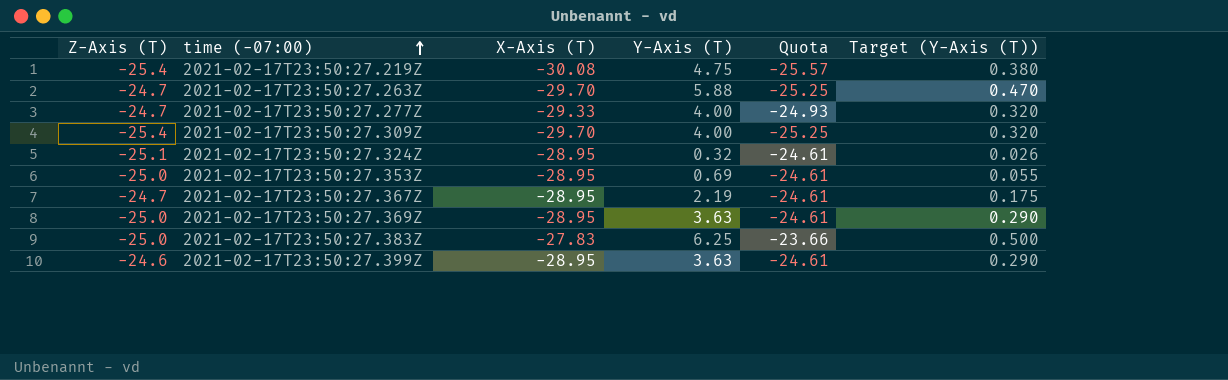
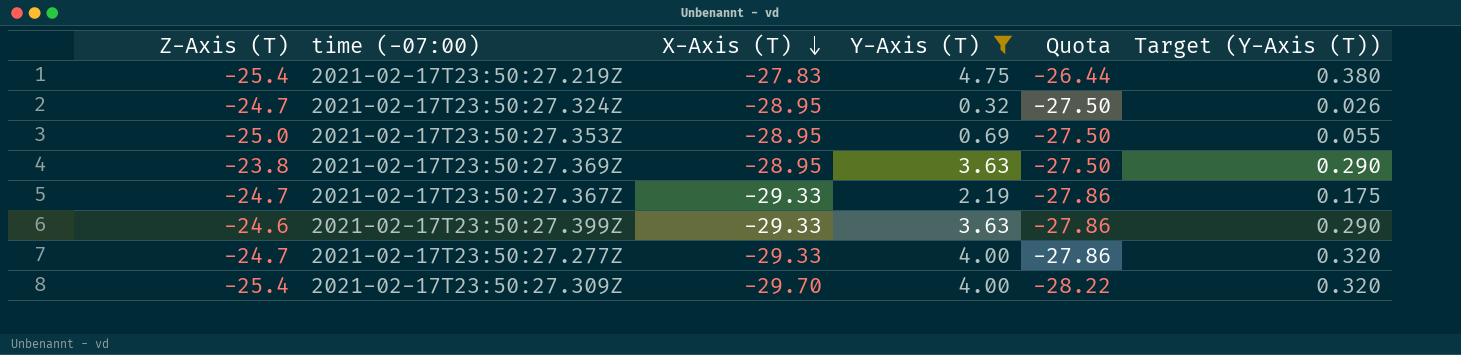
filter: none -> Y-Axis (T) <= 4.75
row order: time (-07:00) ascending -> X-Axis (T) descending
column Quota | formula: [X-Axis (T)] * 0.85 -> [X-Axis (T)] * 0.95
2021-02-17T23:50:27.219Z | X-Axis (T): -30.08 -> -27.83
2021-02-17T23:50:27.324Z | Z-Axis (T): -25.1 -> -24.7
2021-02-17T23:50:27.369Z | Z-Axis (T): -25.0 -> -23.8
2021-02-17T23:50:27.367Z | X-Axis (T): -28.95 -> -29.33
2021-02-17T23:50:27.399Z | X-Axis (T): -28.95 -> -29.33

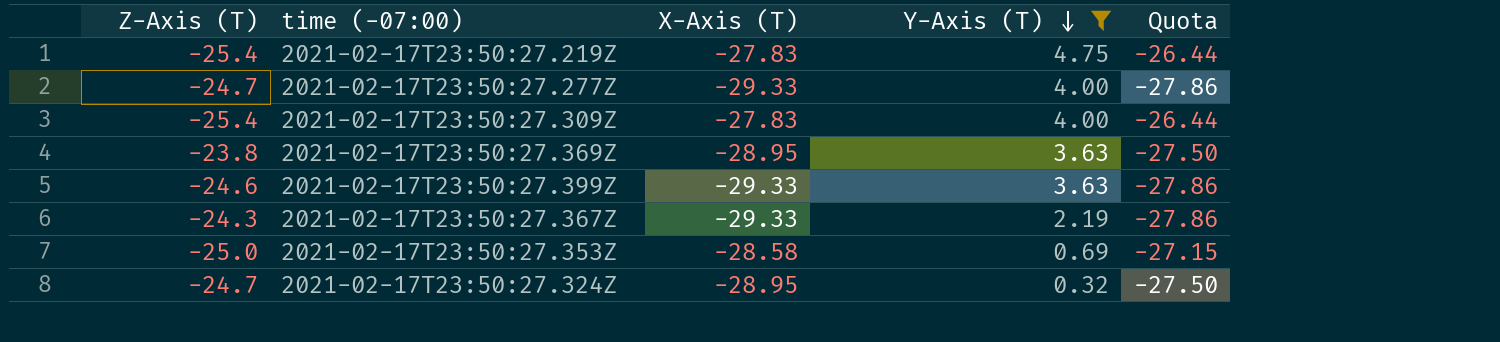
row order: X-Axis (T) descending -> Y-Axis (T) descending
column Target (Y-Axis (T)) | formula: [Y-Axis (T)] * 0.08 -> none
2021-02-17T23:50:27.309Z | X-Axis (T): -29.70 -> -27.83
2021-02-17T23:50:27.309Z | Quota: -28.22 -> -26.44
2021-02-17T23:50:27.367Z | Z-Axis (T): -24.7 -> -24.3
2021-02-17T23:50:27.353Z | X-Axis (T): -28.95 -> -28.58
2021-02-17T23:50:27.353Z | Quota: -27.50 -> -27.15

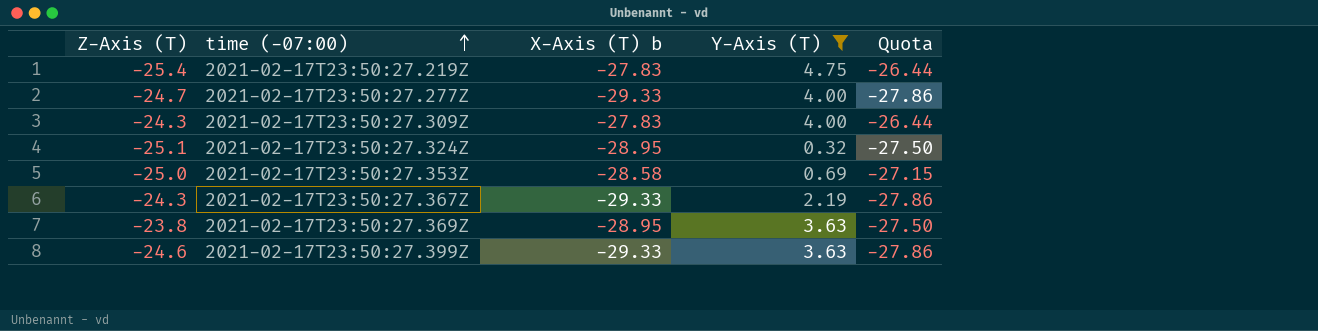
row order: Y-Axis (T) descending -> time (-07:00) ascending
column name: X-Axis (T) -> X-Axis (T) b
2021-02-17T23:50:27.309Z | Z-Axis (T): -25.4 -> -24.3
2021-02-17T23:50:27.324Z | Z-Axis (T): -24.7 -> -25.1

